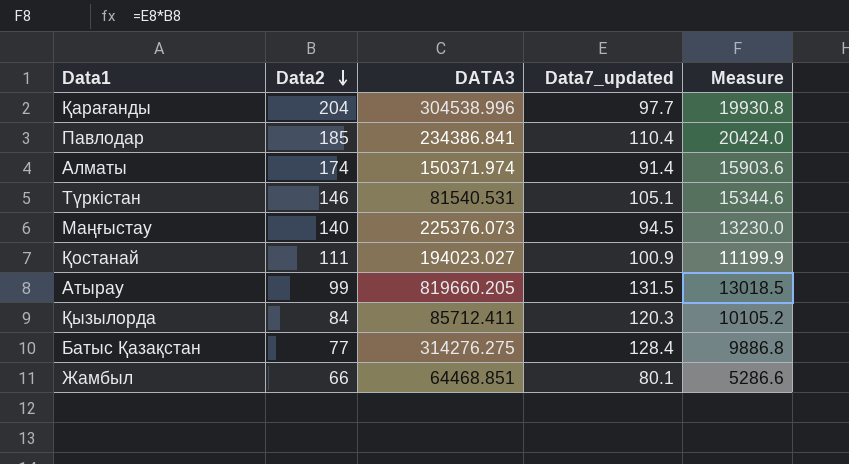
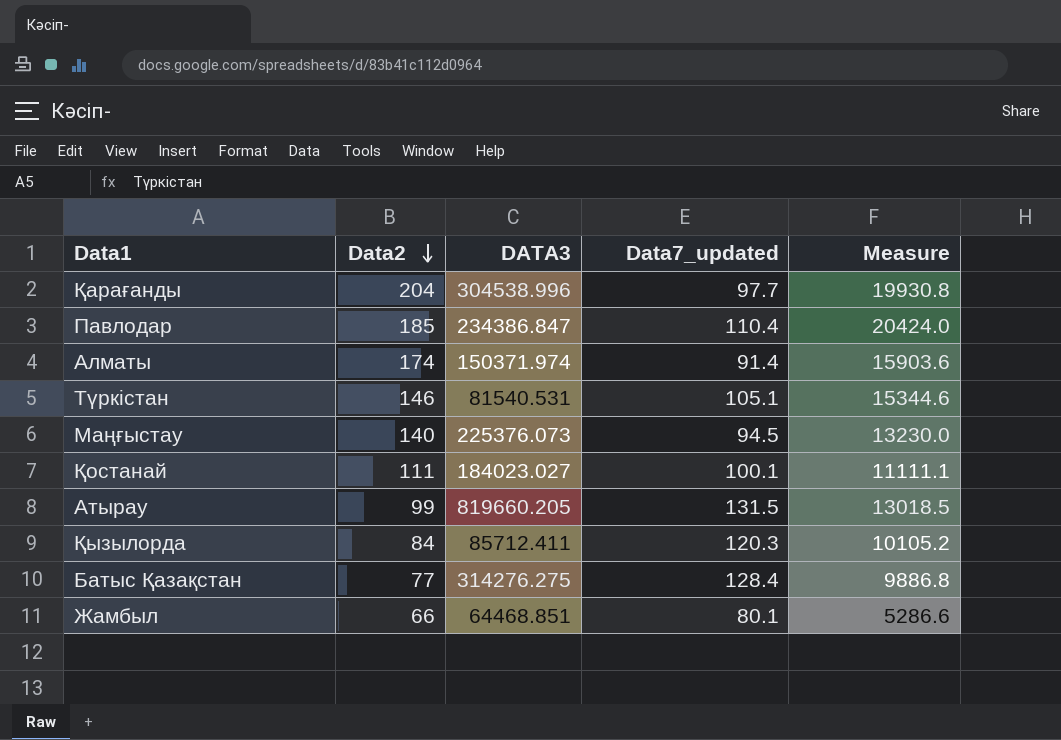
Павлодар | DATA3: 234386.841 -> 234386.847
Қостанай | DATA3: 194023.027 -> 184023.027
Қостанай | Data7_updated: 100.9 -> 100.1
Қостанай | Measure: 11199.9 -> 11111.1

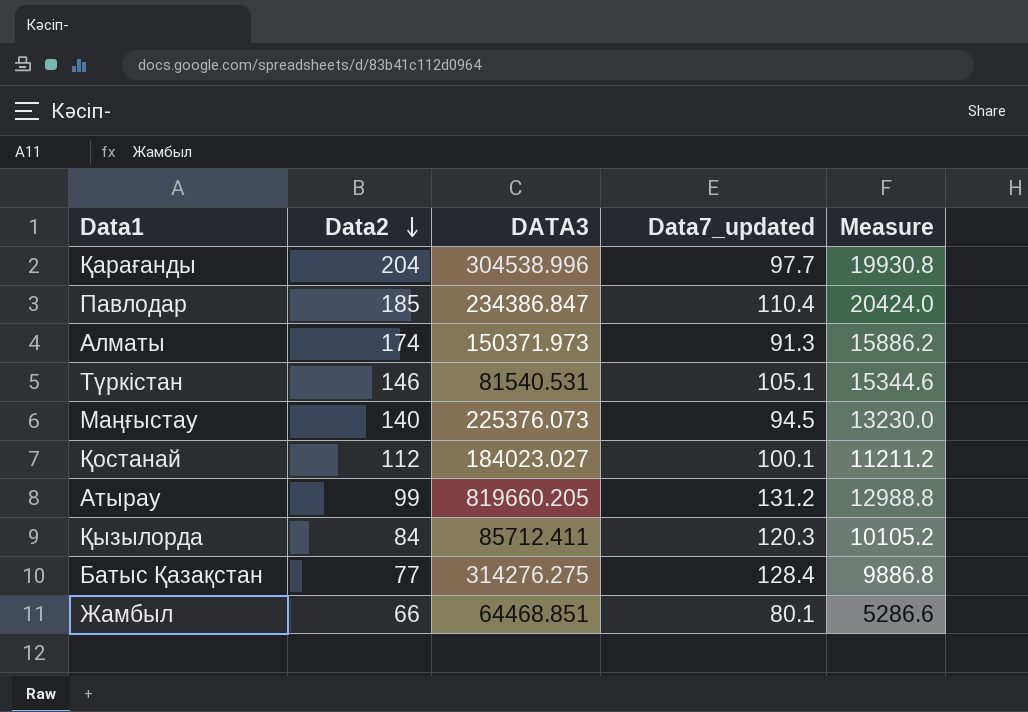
Алматы | DATA3: 150371.974 -> 150371.973
Алматы | Data7_updated: 91.4 -> 91.3
Алматы | Measure: 15903.6 -> 15886.2
Қостанай | Data2: 111 -> 112
Қостанай | Measure: 11111.1 -> 11211.2
Атырау | Data7_updated: 131.5 -> 131.2
Атырау | Measure: 13018.5 -> 12988.8

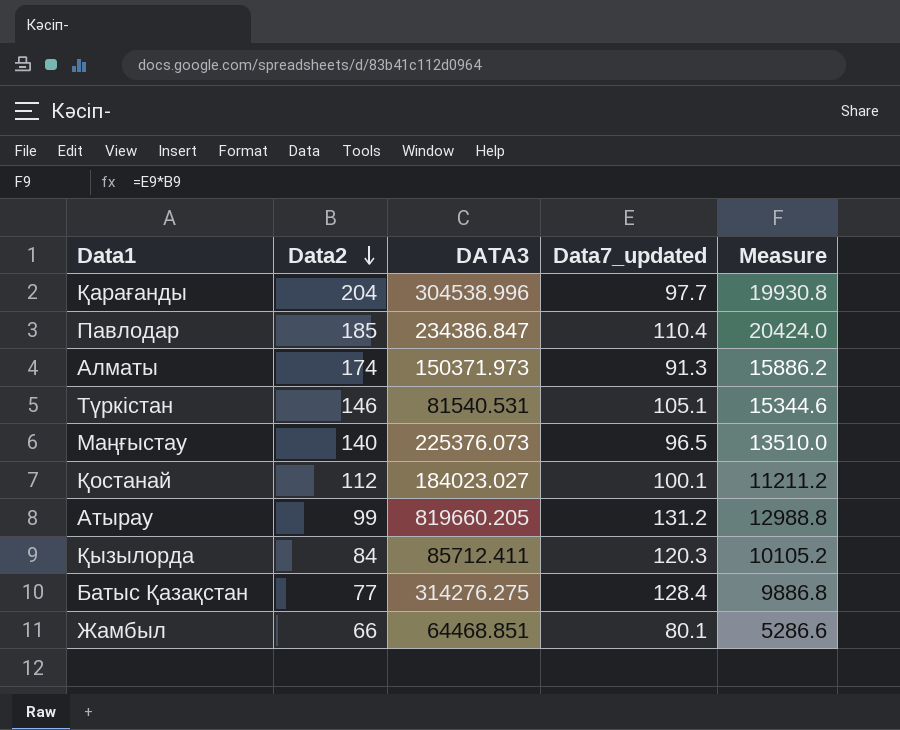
Маңғыстау | Data7_updated: 94.5 -> 96.5
Маңғыстау | Measure: 13230.0 -> 13510.0

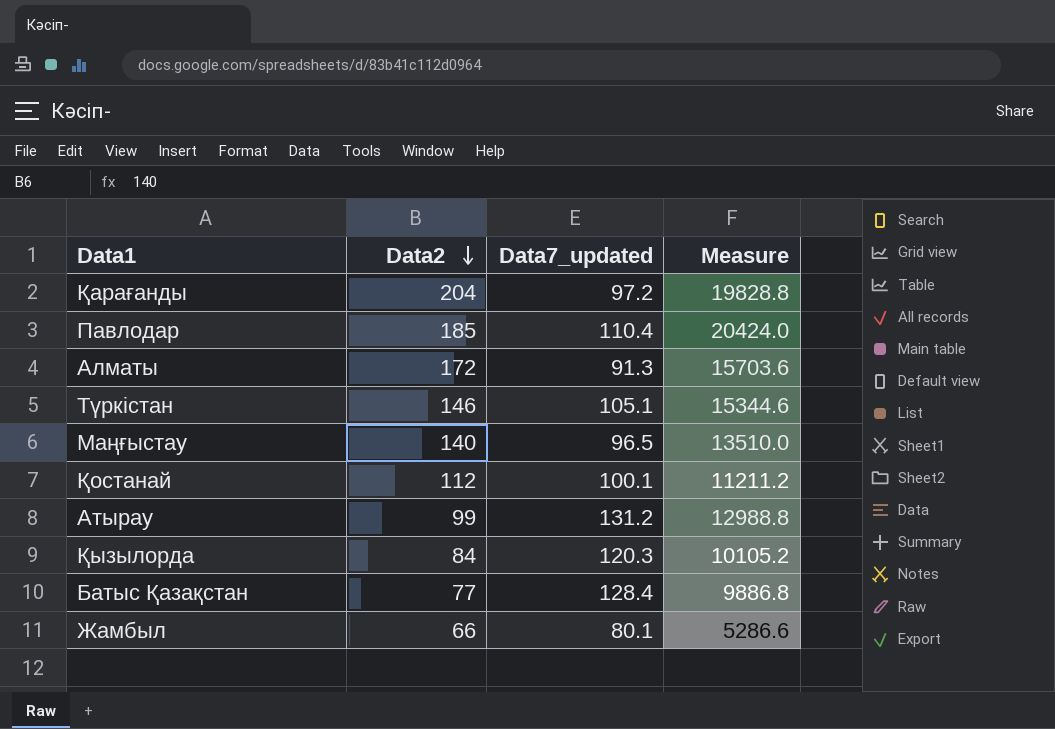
column DATA3 | position: 3 -> none
Қарағанды | Data7_updated: 97.7 -> 97.2
Қарағанды | Measure: 19930.8 -> 19828.8
Алматы | Data2: 174 -> 172
Алматы | Measure: 15886.2 -> 15703.6

